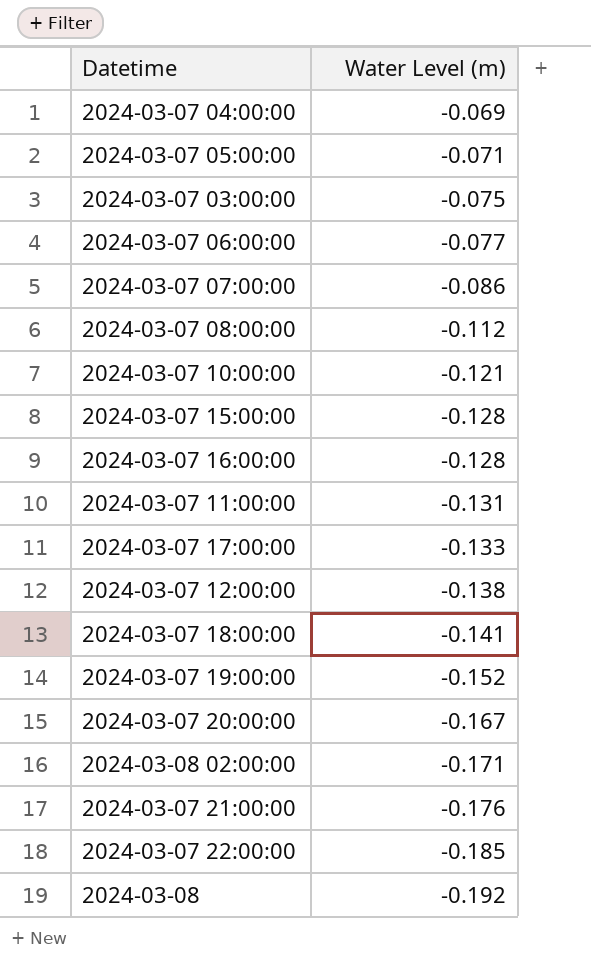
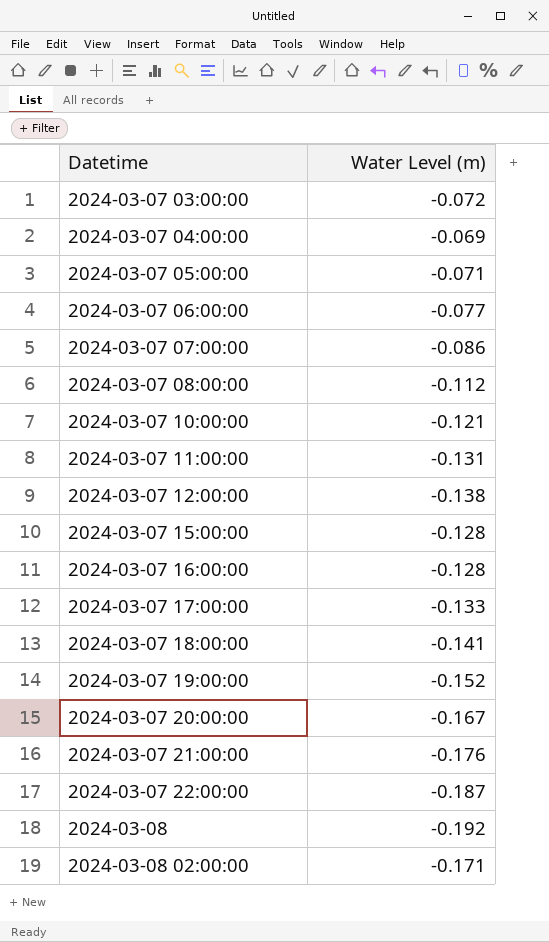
row order: Water Level (m) descending -> Datetime ascending
2024-03-07 03:00:00 | Water Level (m): -0.075 -> -0.072
2024-03-07 22:00:00 | Water Level (m): -0.185 -> -0.187

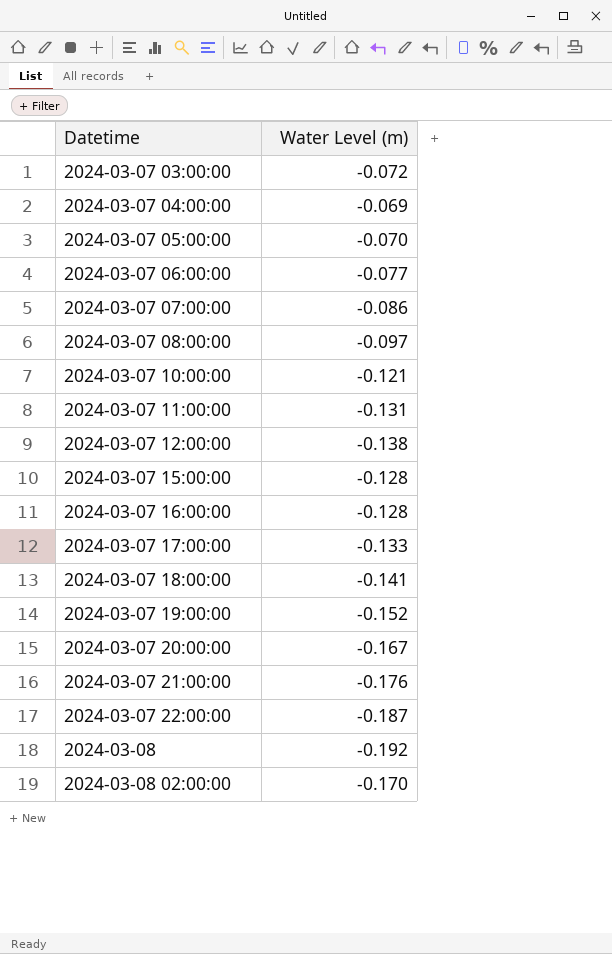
2024-03-07 05:00:00 | Water Level (m): -0.071 -> -0.070
2024-03-07 08:00:00 | Water Level (m): -0.112 -> -0.097
2024-03-08 02:00:00 | Water Level (m): -0.171 -> -0.170

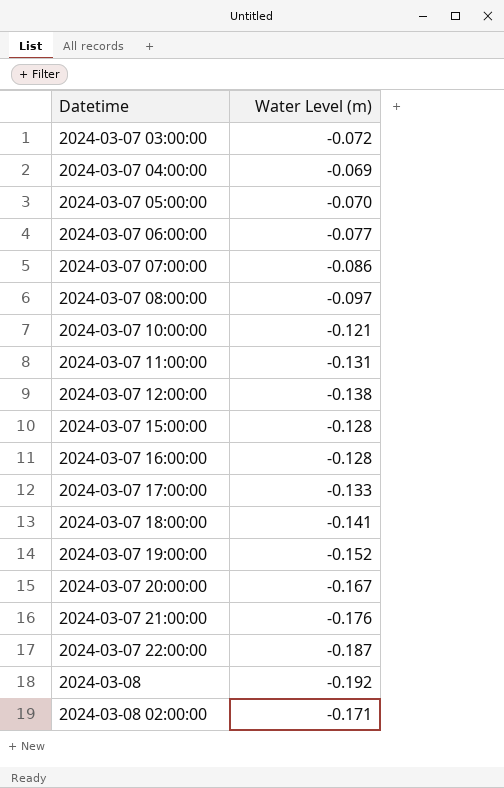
2024-03-08 02:00:00 | Water Level (m): -0.170 -> -0.171

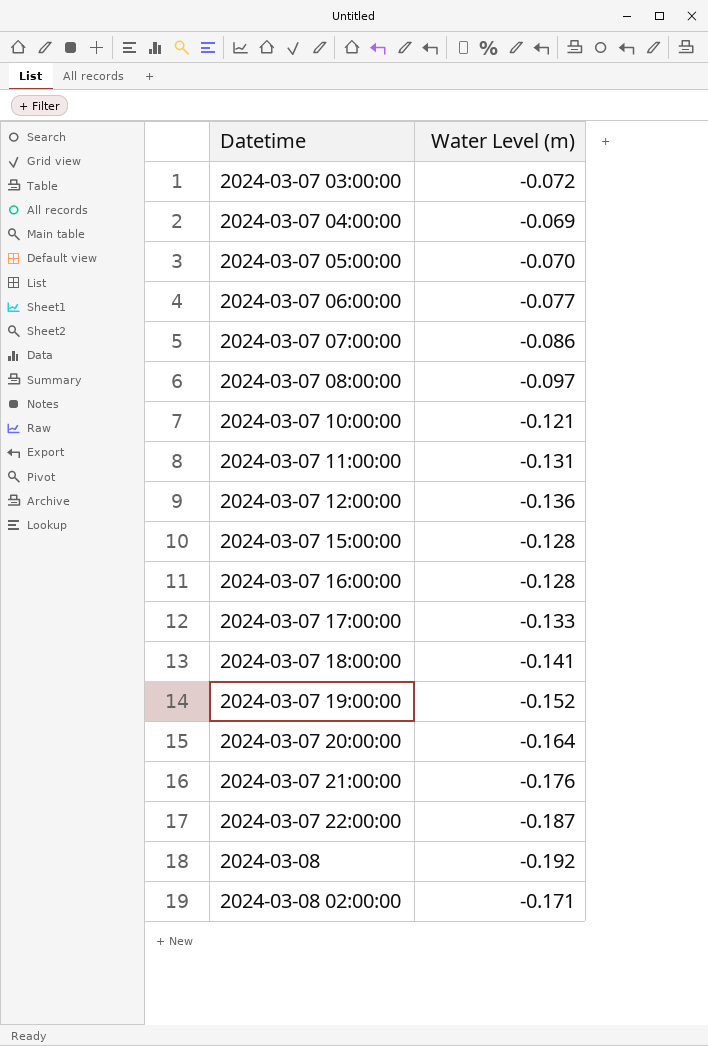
2024-03-07 12:00:00 | Water Level (m): -0.138 -> -0.136
2024-03-07 20:00:00 | Water Level (m): -0.167 -> -0.164

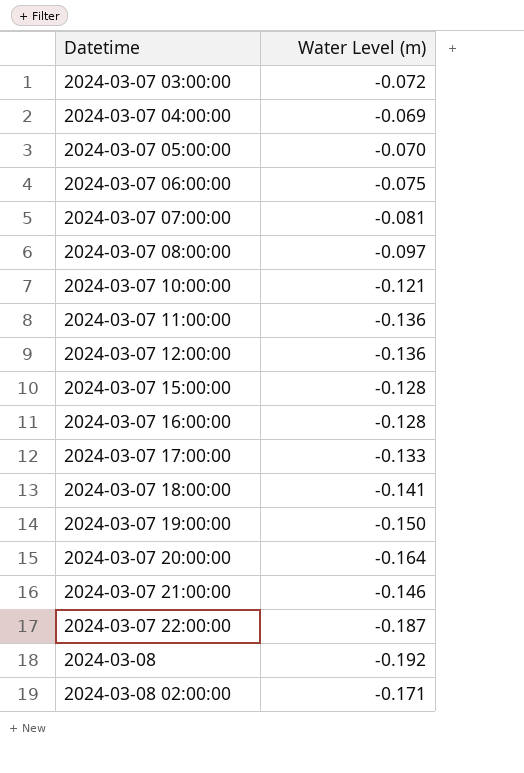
2024-03-07 06:00:00 | Water Level (m): -0.077 -> -0.075
2024-03-07 07:00:00 | Water Level (m): -0.086 -> -0.081
2024-03-07 11:00:00 | Water Level (m): -0.131 -> -0.136
2024-03-07 19:00:00 | Water Level (m): -0.152 -> -0.150
2024-03-07 21:00:00 | Water Level (m): -0.176 -> -0.146

